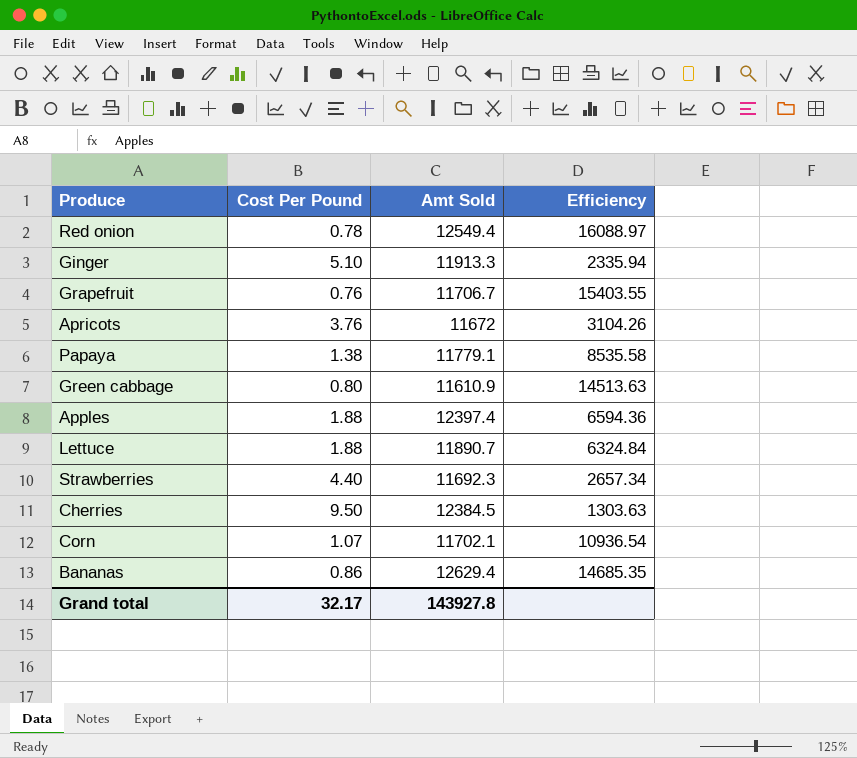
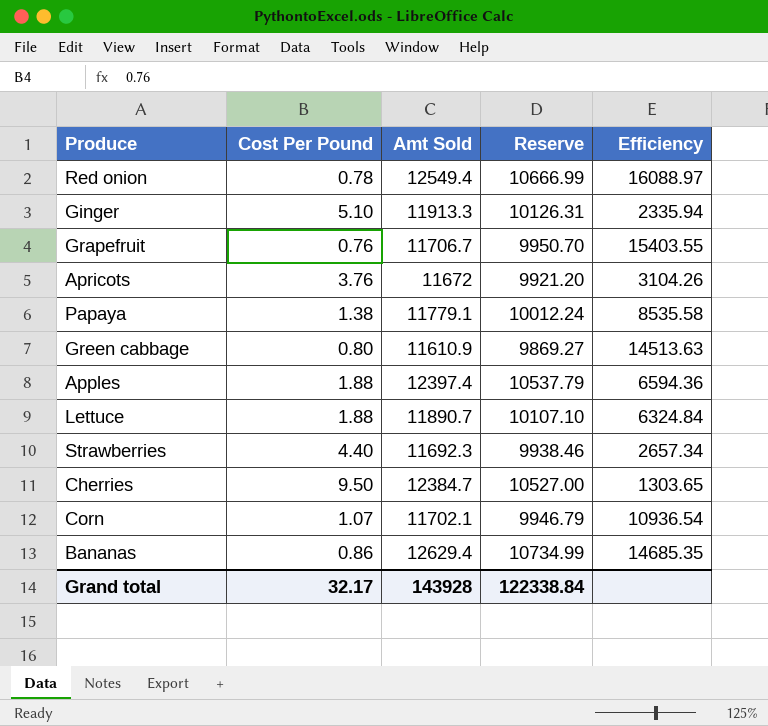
column Reserve | formula: none -> [Amt Sold] * 0.85
Cherries | Amt Sold: 12384.5 -> 12384.7
Cherries | Efficiency: 1303.63 -> 1303.65
Grand total | Amt Sold: 143927.8 -> 143928

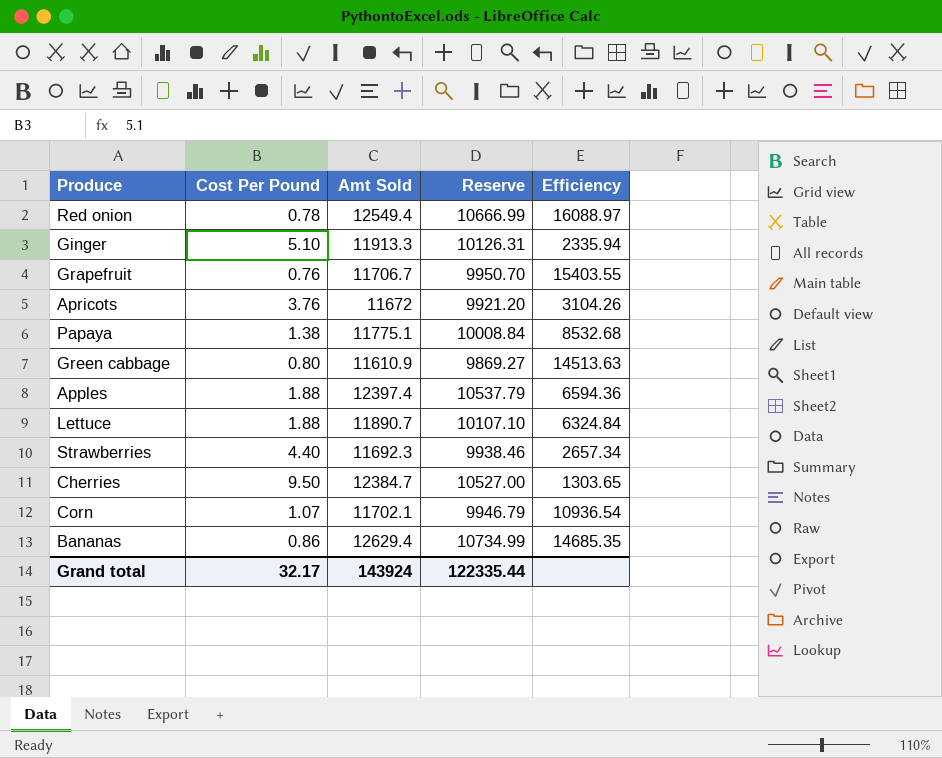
Papaya | Amt Sold: 11779.1 -> 11775.1
Papaya | Reserve: 10012.24 -> 10008.84
Papaya | Efficiency: 8535.58 -> 8532.68
Grand total | Amt Sold: 143928 -> 143924
Grand total | Reserve: 122338.84 -> 122335.44

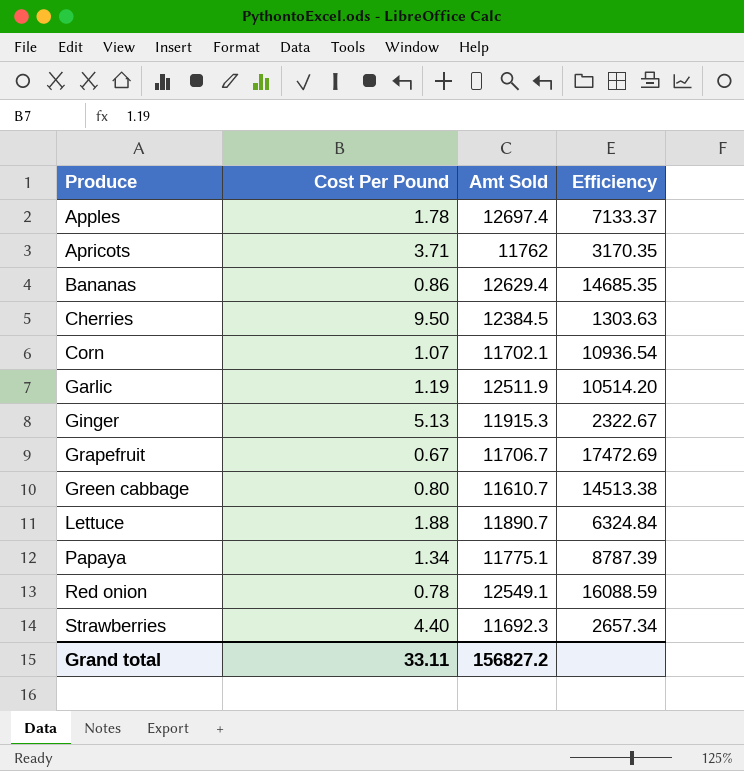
row order: none -> Produce ascending
column Reserve | formula: [Amt Sold] * 0.85 -> none
Apples | Cost Per Pound: 1.88 -> 1.78
Apples | Amt Sold: 12397.4 -> 12697.4
Apples | Efficiency: 6594.36 -> 7133.37
Apricots | Cost Per Pound: 3.76 -> 3.71
Apricots | Amt Sold: 11672 -> 11762
Apricots | Efficiency: 3104.26 -> 3170.35
Cherries | Amt Sold: 12384.7 -> 12384.5
Cherries | Efficiency: 1303.65 -> 1303.63
row Garlic: none -> 1.19 | 12511.9 | 10514.20
Ginger | Cost Per Pound: 5.10 -> 5.13
Ginger | Amt Sold: 11913.3 -> 11915.3
Ginger | Efficiency: 2335.94 -> 2322.67
Grapefruit | Cost Per Pound: 0.76 -> 0.67
Grapefruit | Efficiency: 15403.55 -> 17472.69
Green cabbage | Amt Sold: 11610.9 -> 11610.7
Green cabbage | Efficiency: 14513.63 -> 14513.38
Papaya | Cost Per Pound: 1.38 -> 1.34
Papaya | Efficiency: 8532.68 -> 8787.39
Red onion | Amt Sold: 12549.4 -> 12549.1
Red onion | Efficiency: 16088.97 -> 16088.59
Grand total | Cost Per Pound: 32.17 -> 33.11
Grand total | Amt Sold: 143924 -> 156827.2

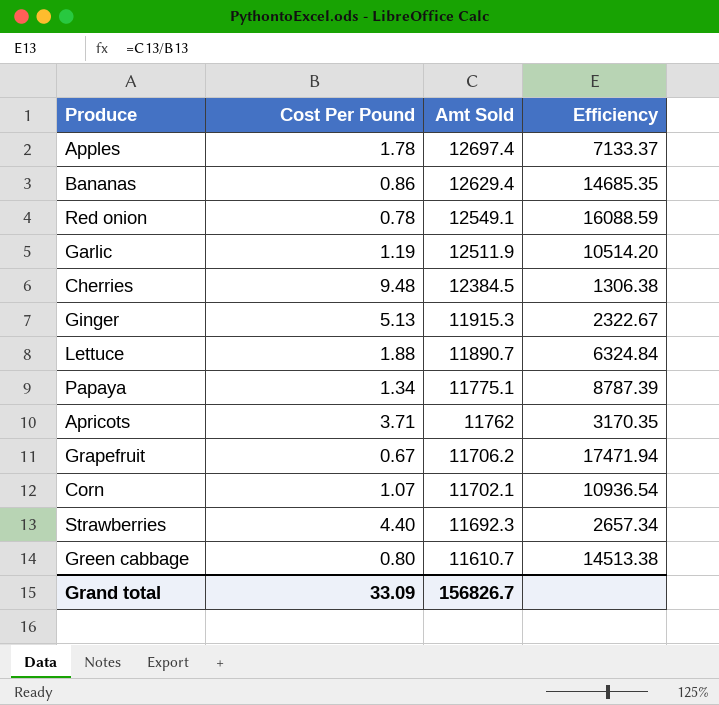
row order: Produce ascending -> Amt Sold descending
Cherries | Cost Per Pound: 9.50 -> 9.48
Cherries | Efficiency: 1303.63 -> 1306.38
Grapefruit | Amt Sold: 11706.7 -> 11706.2
Grapefruit | Efficiency: 17472.69 -> 17471.94
Grand total | Cost Per Pound: 33.11 -> 33.09
Grand total | Amt Sold: 156827.2 -> 156826.7

